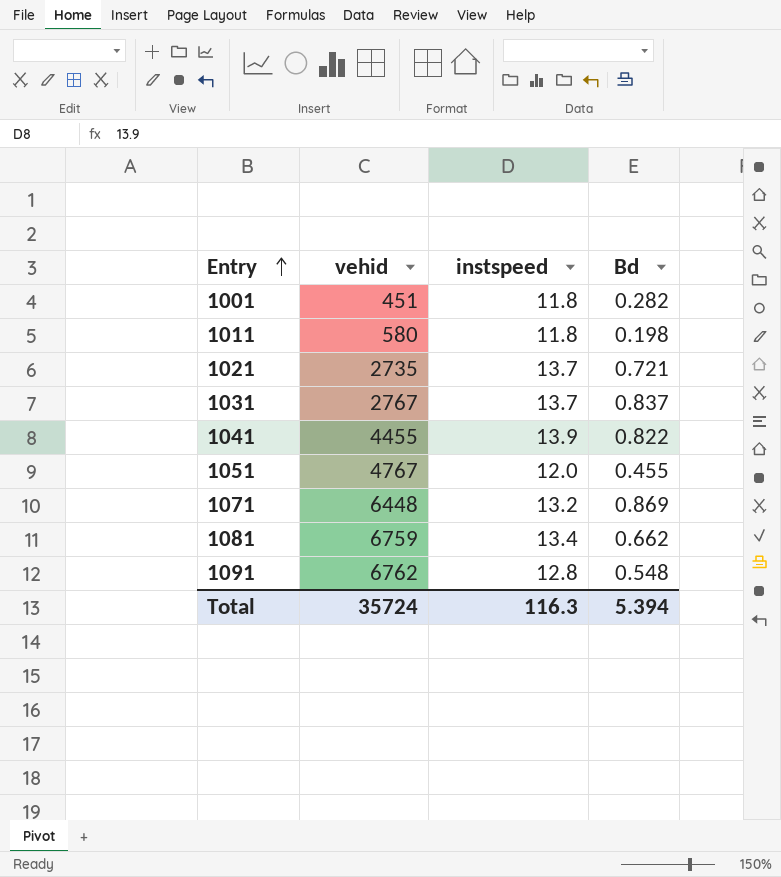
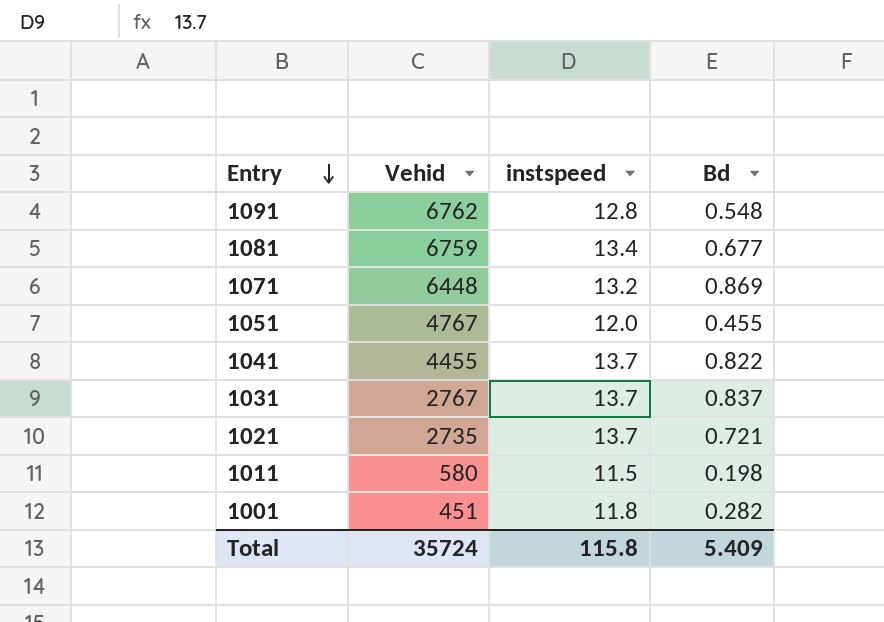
row order: Entry ascending -> Entry descending
column name: vehid -> Vehid
1081 | Bd: 0.662 -> 0.677
1041 | instspeed: 13.9 -> 13.7
1011 | instspeed: 11.8 -> 11.5
Total | instspeed: 116.3 -> 115.8
Total | Bd: 5.394 -> 5.409

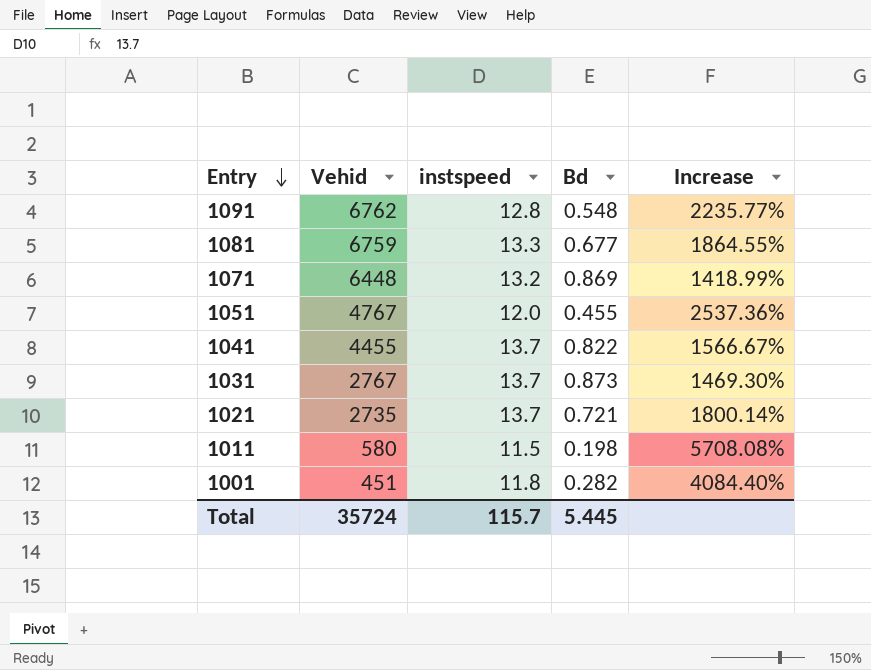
column Increase | formula: none -> ([instspeed] - [Bd]) / [Bd]
1081 | instspeed: 13.4 -> 13.3
1031 | Bd: 0.837 -> 0.873
Total | instspeed: 115.8 -> 115.7
Total | Bd: 5.409 -> 5.445

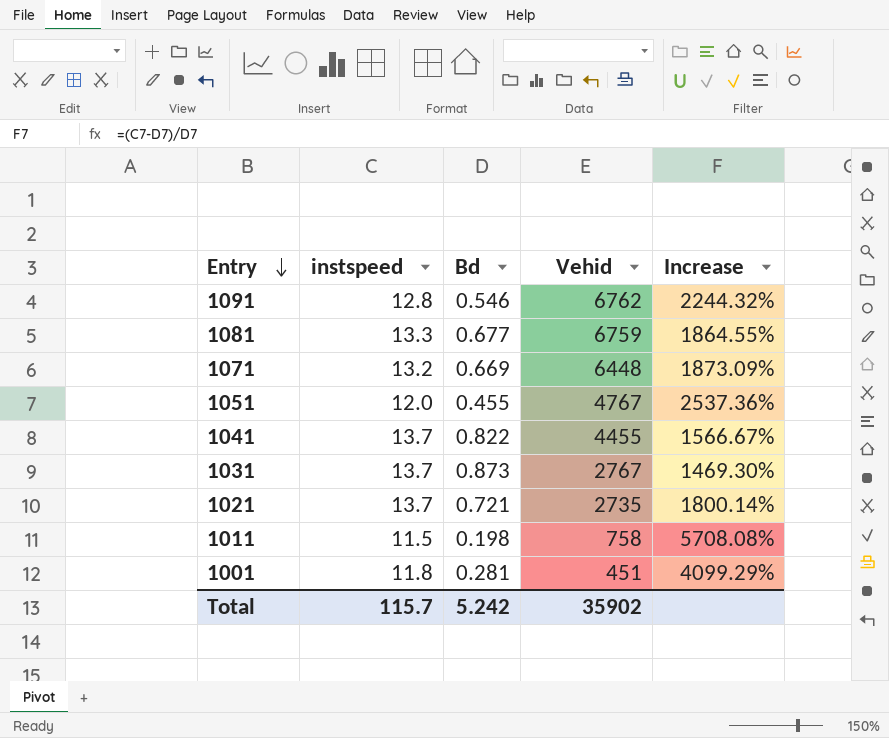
column Vehid | position: 2 -> 4
1091 | Bd: 0.548 -> 0.546
1091 | Increase: 2235.77% -> 2244.32%
1071 | Bd: 0.869 -> 0.669
1071 | Increase: 1418.99% -> 1873.09%
1011 | Vehid: 580 -> 758
1001 | Bd: 0.282 -> 0.281
1001 | Increase: 4084.40% -> 4099.29%
Total | Bd: 5.445 -> 5.242
Total | Vehid: 35724 -> 35902

